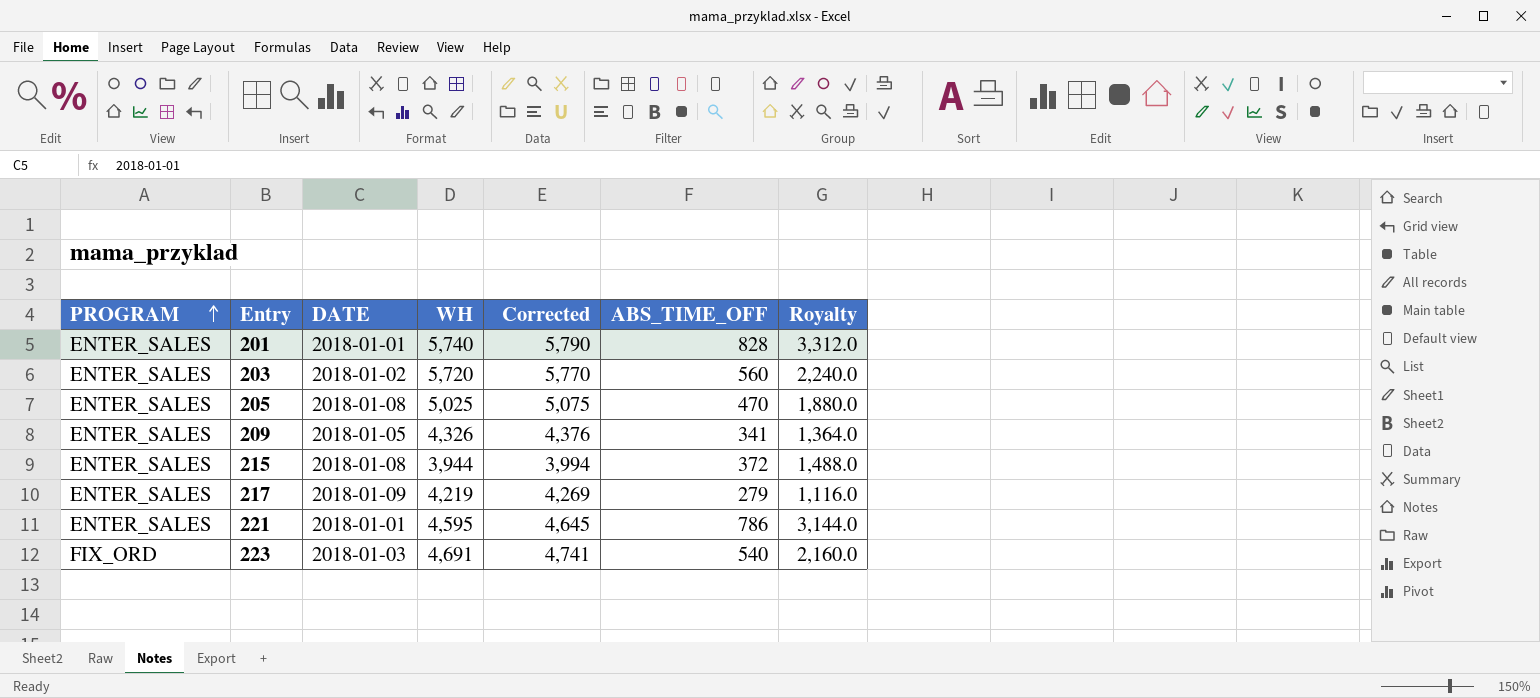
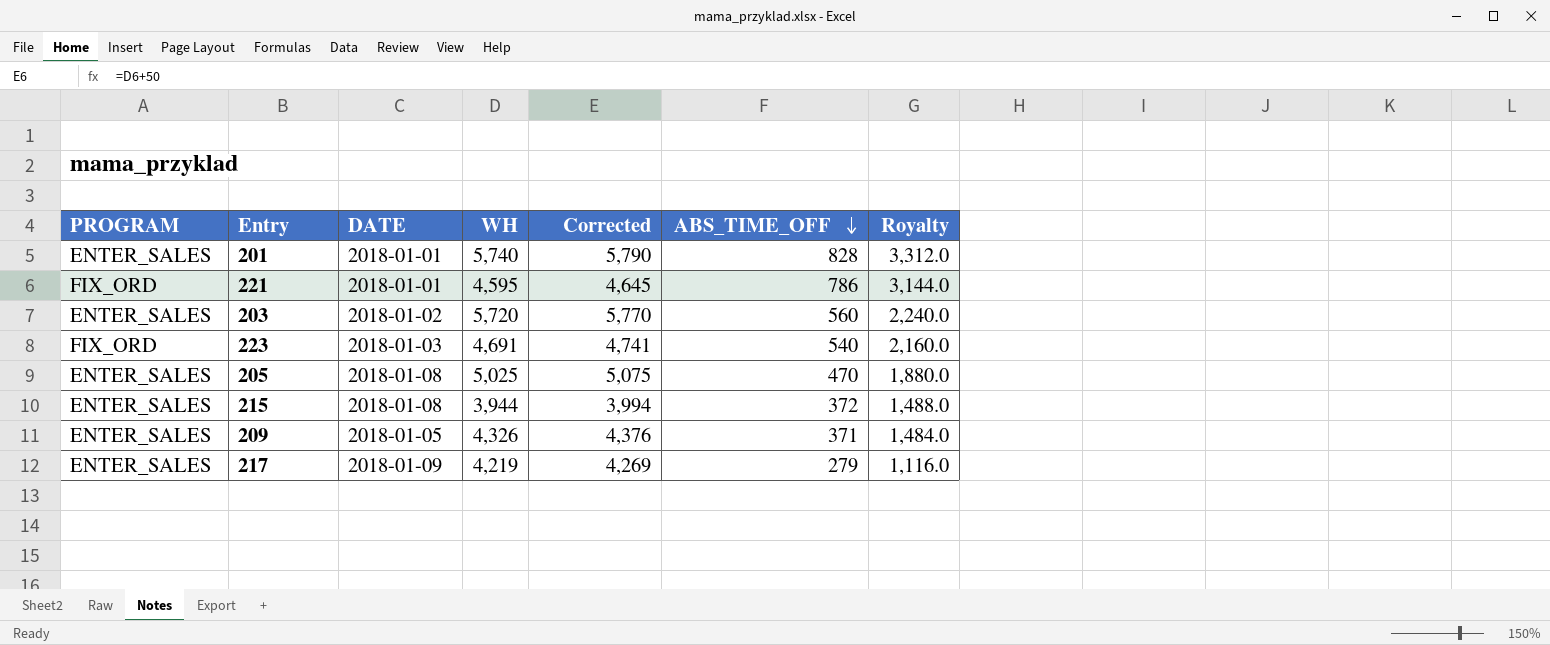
row order: PROGRAM ascending -> ABS_TIME_OFF descending
221 | PROGRAM: ENTER_SALES -> FIX_ORD
209 | ABS_TIME_OFF: 341 -> 371
209 | Royalty: 1,364.0 -> 1,484.0

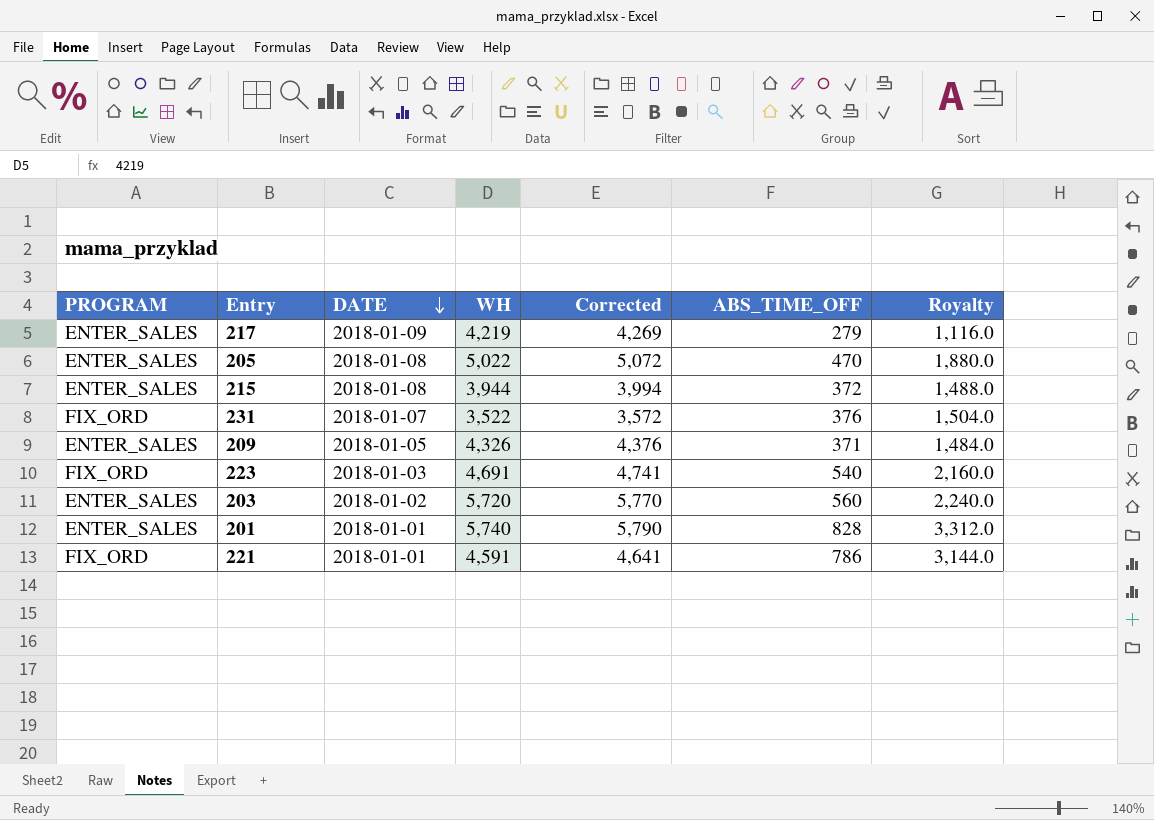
row order: ABS_TIME_OFF descending -> DATE descending
205 | WH: 5,025 -> 5,022
205 | Corrected: 5,075 -> 5,072
row 231: none -> FIX_ORD | 2018-01-07 | 3,522 | 3,572 | 376 | 1,504.0
221 | WH: 4,595 -> 4,591
221 | Corrected: 4,645 -> 4,641

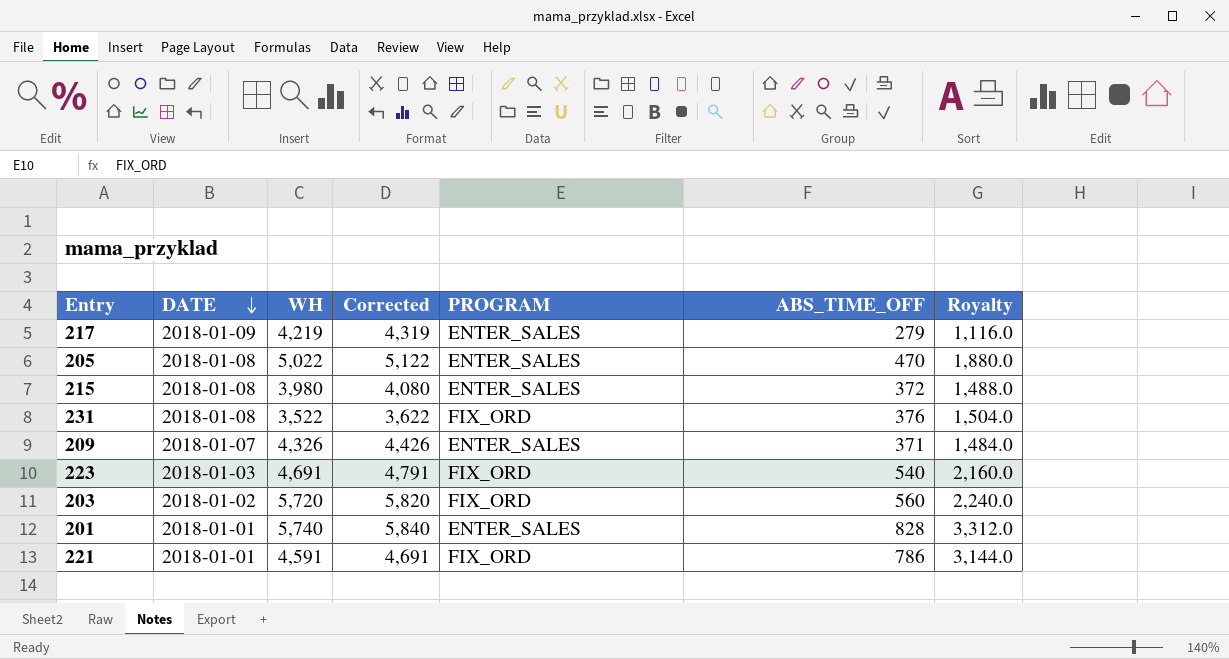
column Corrected | formula: [WH] + 50 -> [WH] + 100
column PROGRAM | position: 1 -> 5
215 | WH: 3,944 -> 3,980
231 | DATE: 2018-01-07 -> 2018-01-08
209 | DATE: 2018-01-05 -> 2018-01-07
203 | PROGRAM: ENTER_SALES -> FIX_ORD

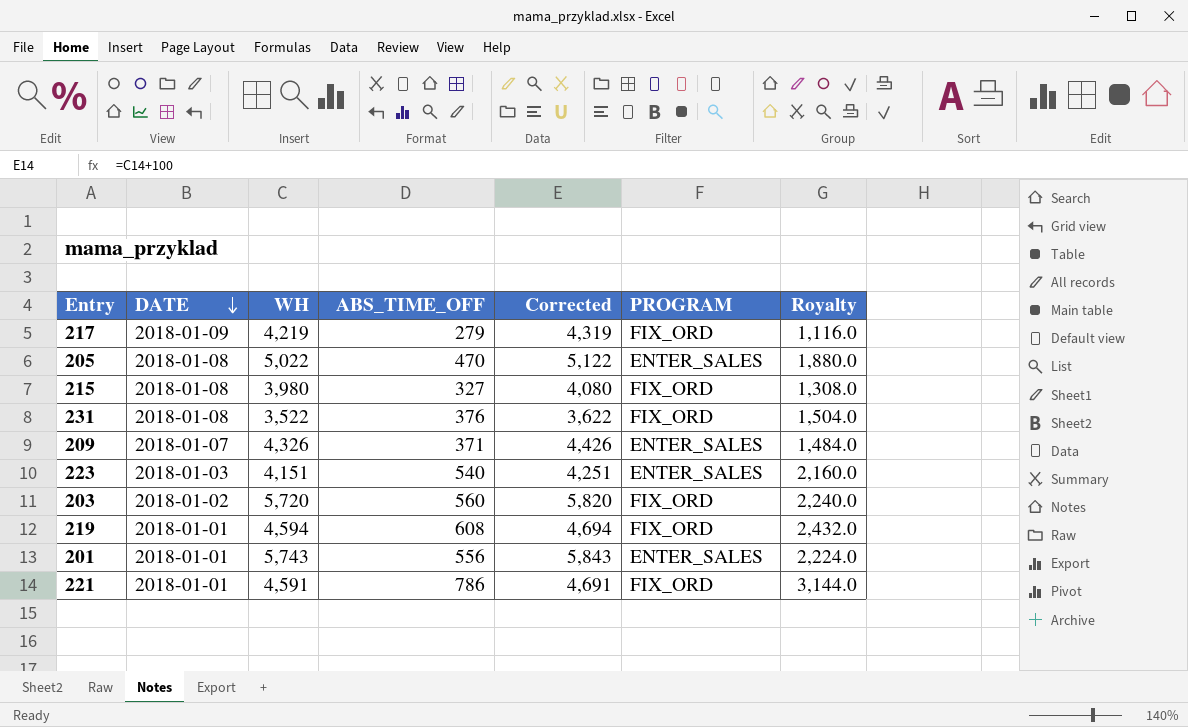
column ABS_TIME_OFF | position: 6 -> 4
217 | PROGRAM: ENTER_SALES -> FIX_ORD
215 | ABS_TIME_OFF: 372 -> 327
215 | PROGRAM: ENTER_SALES -> FIX_ORD
215 | Royalty: 1,488.0 -> 1,308.0
223 | WH: 4,691 -> 4,151
223 | Corrected: 4,791 -> 4,251
223 | PROGRAM: FIX_ORD -> ENTER_SALES
row 219: none -> 2018-01-01 | 4,594 | 608 | 4,694 | FIX_ORD | 2,432.0
201 | WH: 5,740 -> 5,743
201 | ABS_TIME_OFF: 828 -> 556
201 | Corrected: 5,840 -> 5,843
201 | Royalty: 3,312.0 -> 2,224.0

